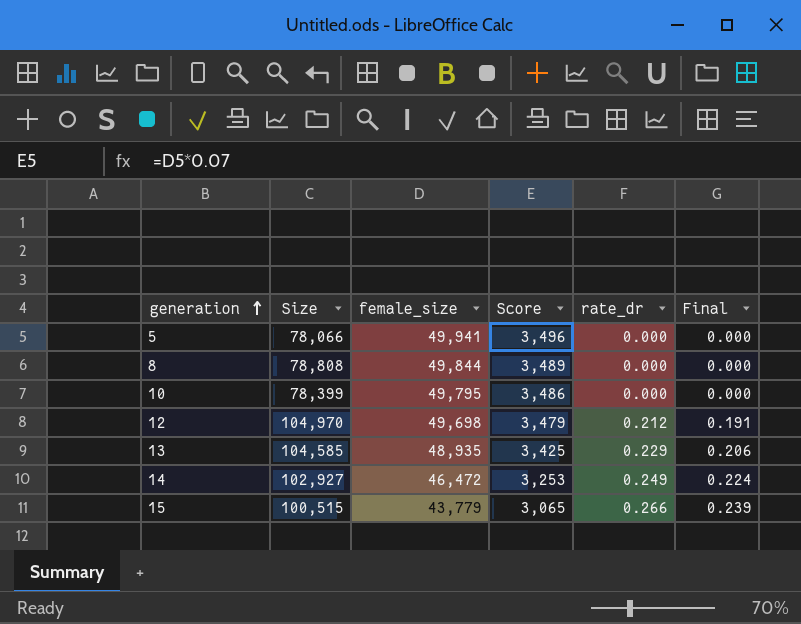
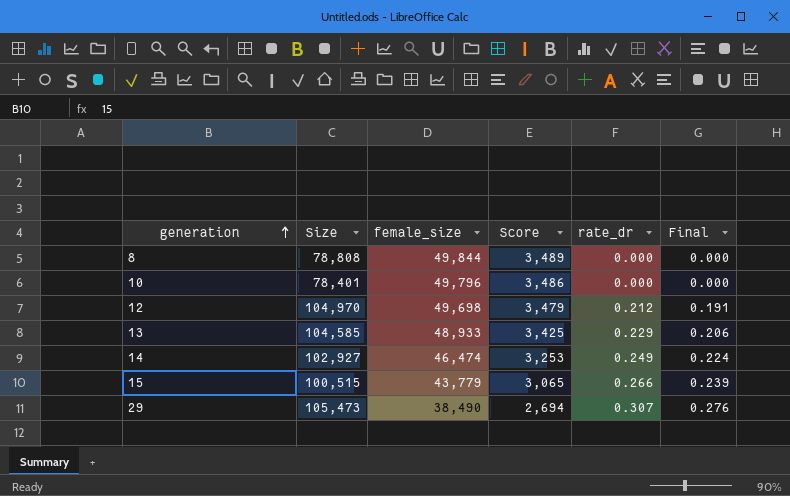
row 5: 78,066 | 49,941 | 3,496 | 0.000 | 0.000 -> none
10 | Size: 78,399 -> 78,401
10 | female_size: 49,795 -> 49,796
13 | female_size: 48,935 -> 48,933
14 | female_size: 46,472 -> 46,474
row 29: none -> 105,473 | 38,490 | 2,694 | 0.307 | 0.276

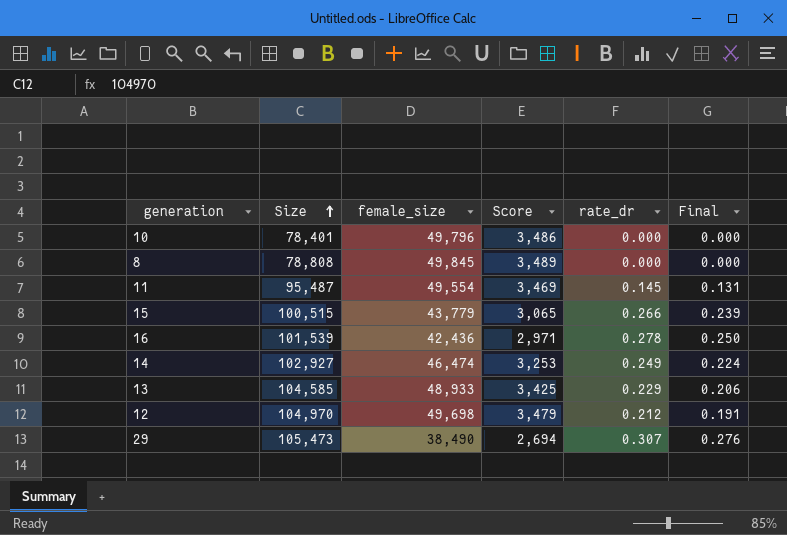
row order: generation ascending -> Size ascending
8 | female_size: 49,844 -> 49,845
row 11: none -> 95,487 | 49,554 | 3,469 | 0.145 | 0.131
row 16: none -> 101,539 | 42,436 | 2,971 | 0.278 | 0.250

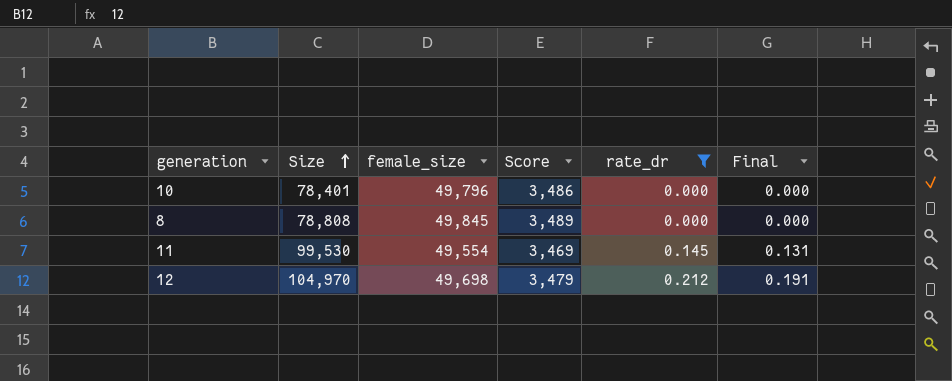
filter: none -> rate_dr <= 0.212
11 | Size: 95,487 -> 99,530

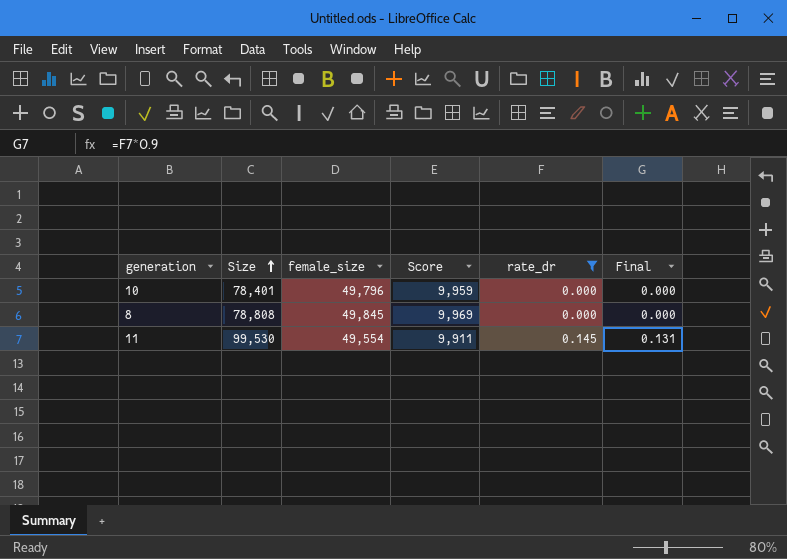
column Score | formula: [female_size] * 0.07 -> [female_size] * 0.2
row 12: 104,970 | 49,698 | 3,479 | 0.212 | 0.191 -> none

